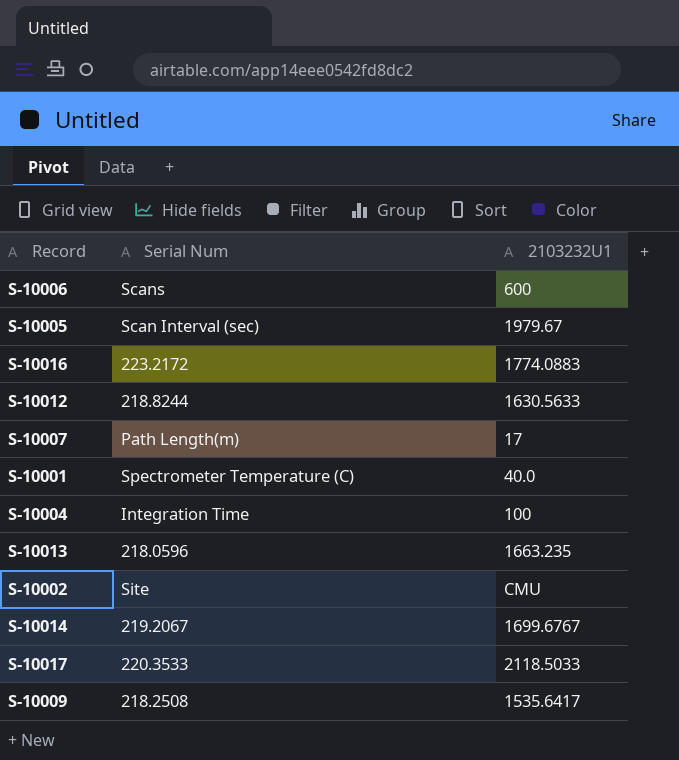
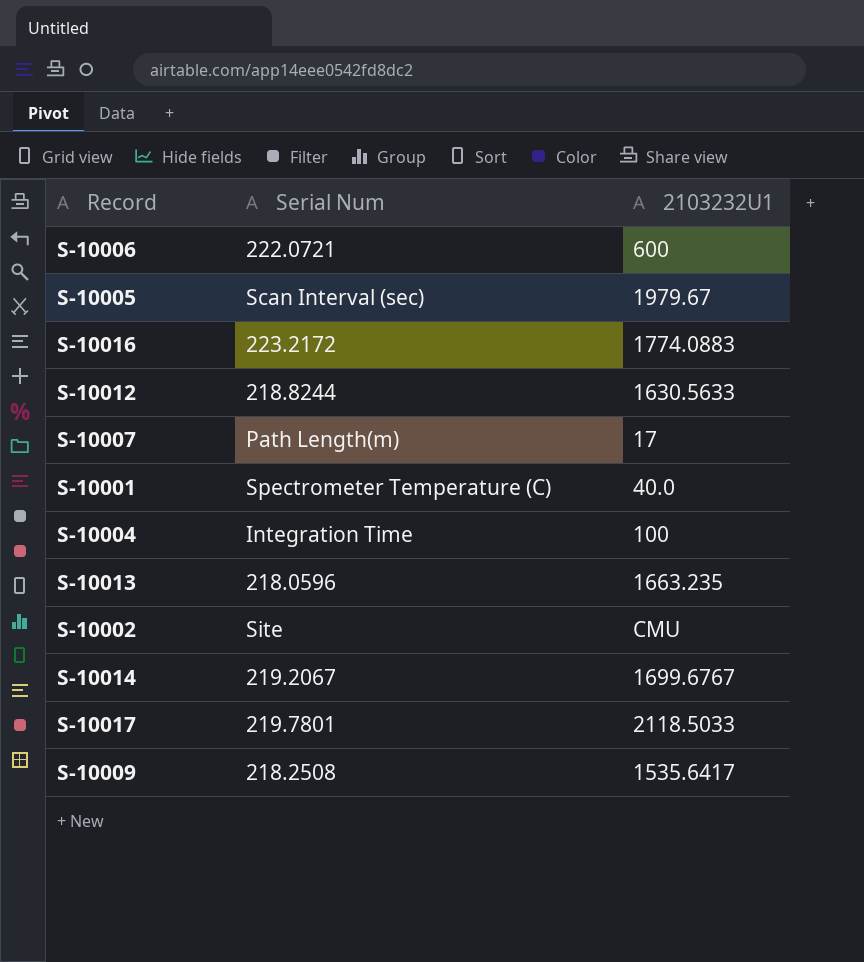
S-10006 | Serial Num: Scans -> 222.0721
S-10017 | Serial Num: 220.3533 -> 219.7801

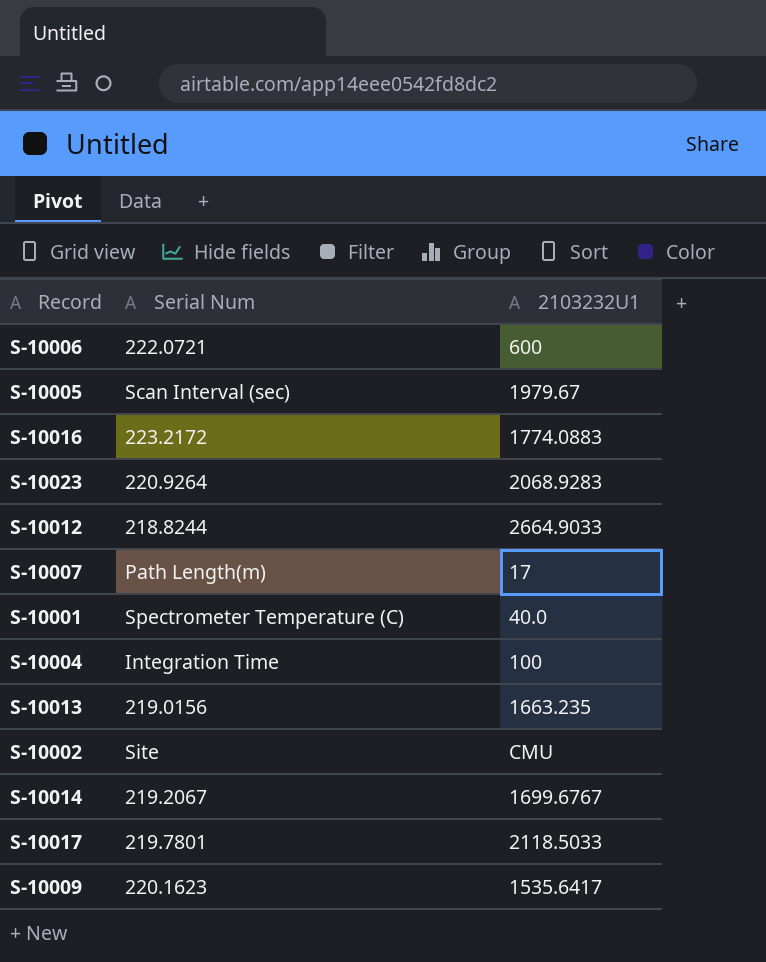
row S-10023: none -> 220.9264 | 2068.9283
S-10012 | 2103232U1: 1630.5633 -> 2664.9033
S-10013 | Serial Num: 218.0596 -> 219.0156
S-10009 | Serial Num: 218.2508 -> 220.1623

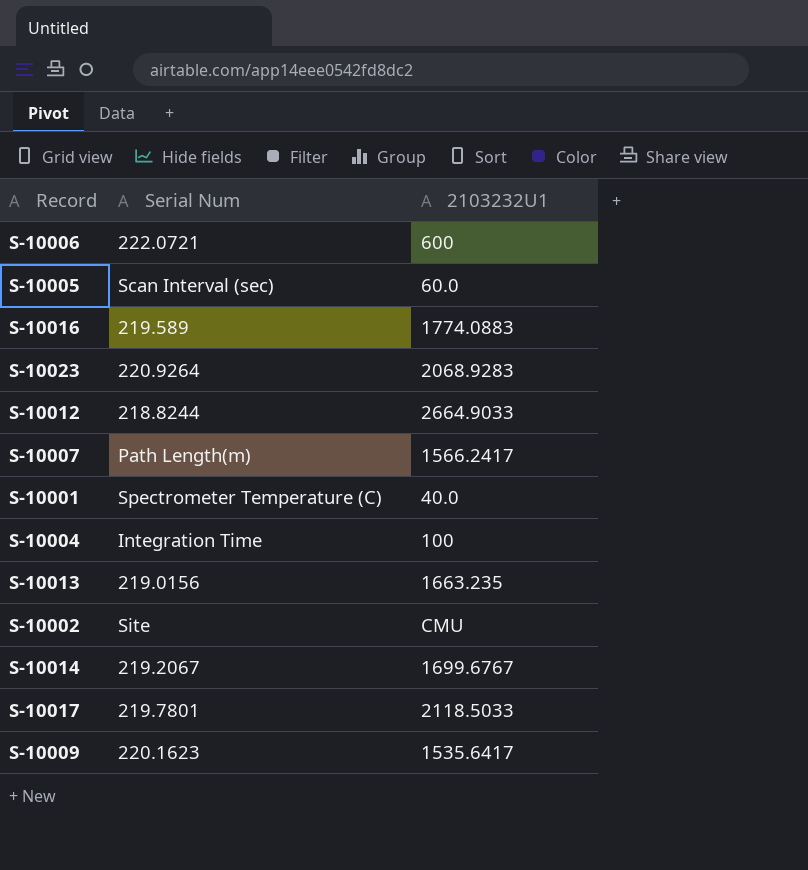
S-10005 | 2103232U1: 1979.67 -> 60.0
S-10016 | Serial Num: 223.2172 -> 219.589
S-10007 | 2103232U1: 17 -> 1566.2417

